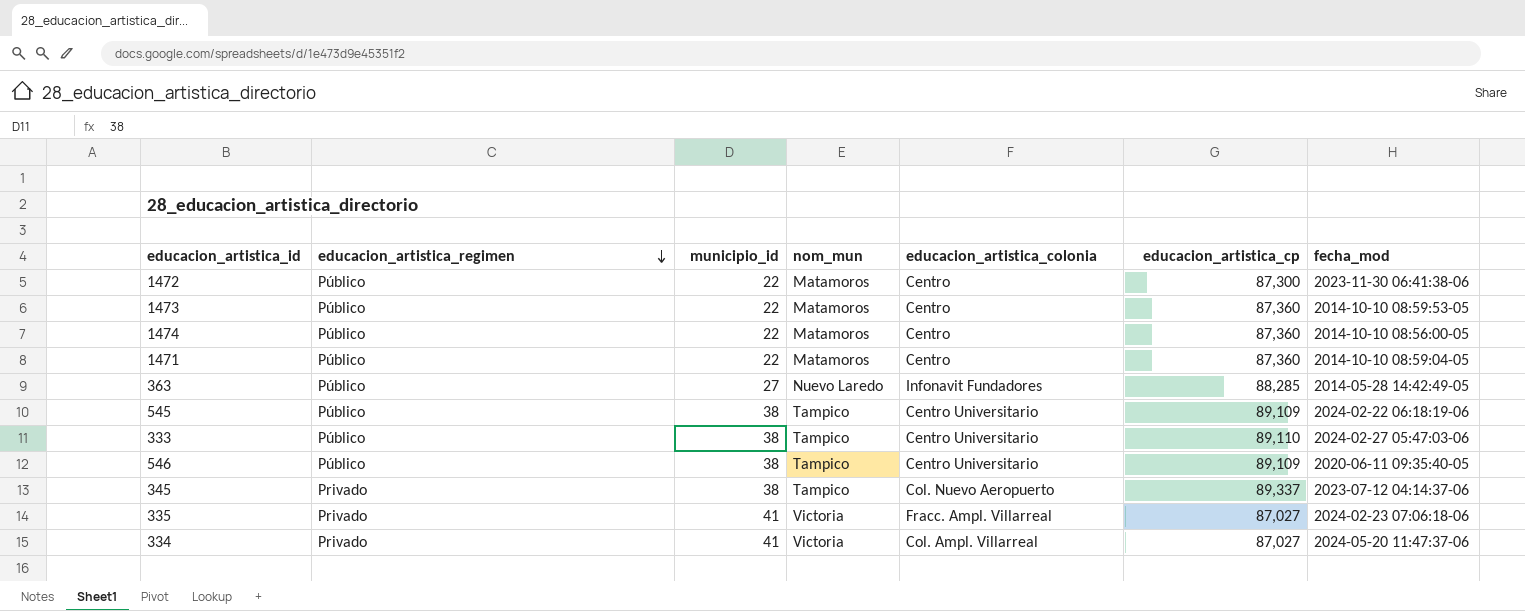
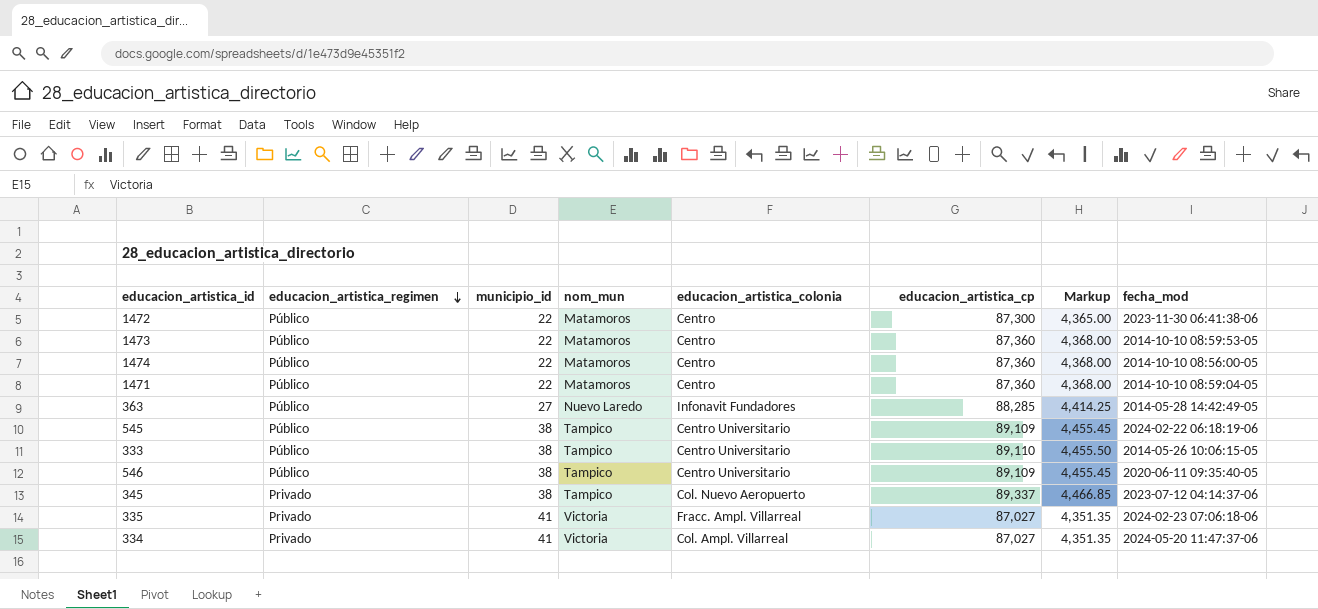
column Markup | formula: none -> [educacion_artistica_cp] * 0.05
333 | fecha_mod: 2024-02-27 05:47:03-06 -> 2014-05-26 10:06:15-05

